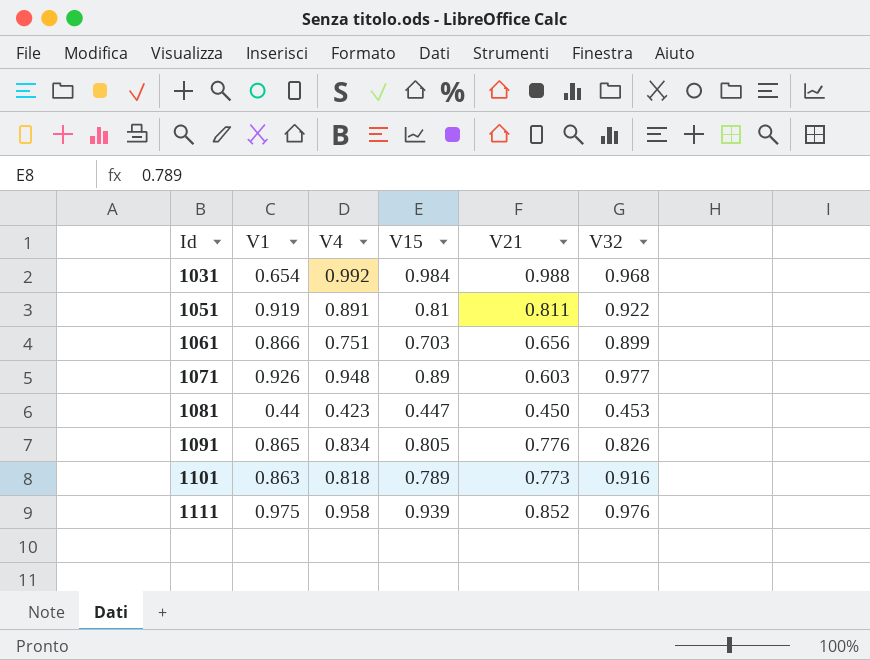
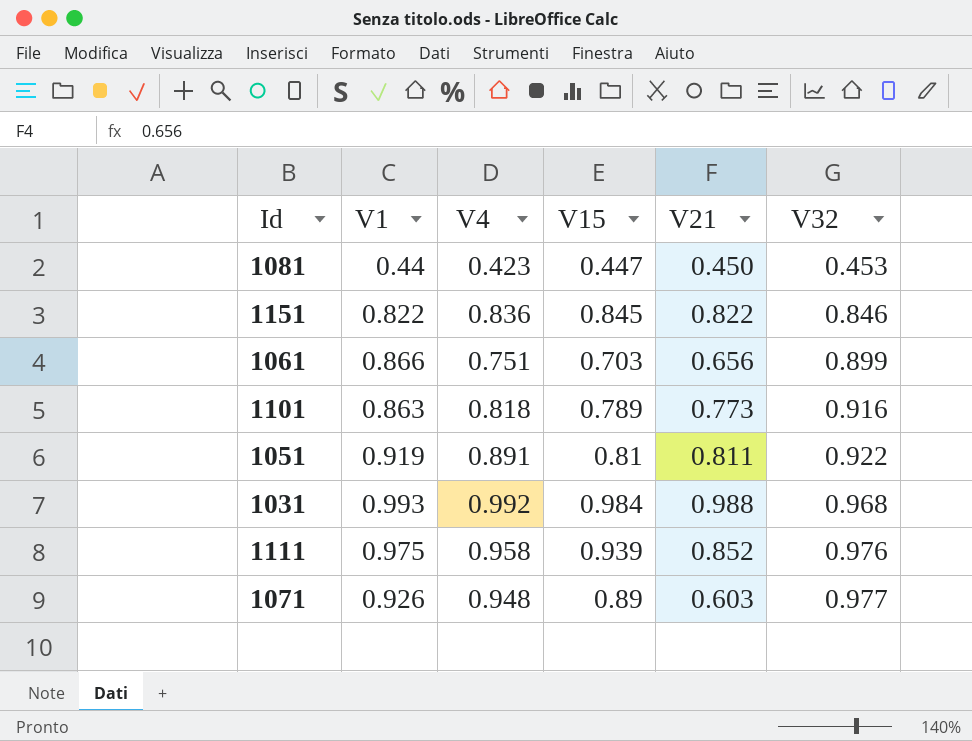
row order: Id ascending -> V32 ascending
row 1091: 0.865 | 0.834 | 0.805 | 0.776 | 0.826 -> none
row 1151: none -> 0.822 | 0.836 | 0.845 | 0.822 | 0.846
1031 | V1: 0.654 -> 0.993

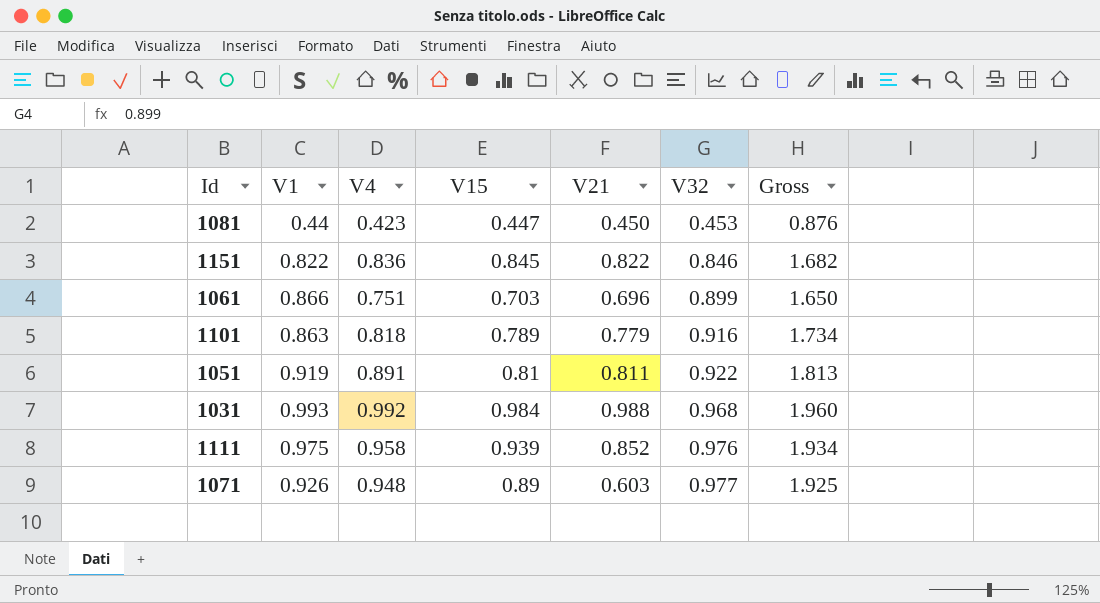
column Gross | formula: none -> [V4] + [V32]
1061 | V21: 0.656 -> 0.696
1101 | V21: 0.773 -> 0.779

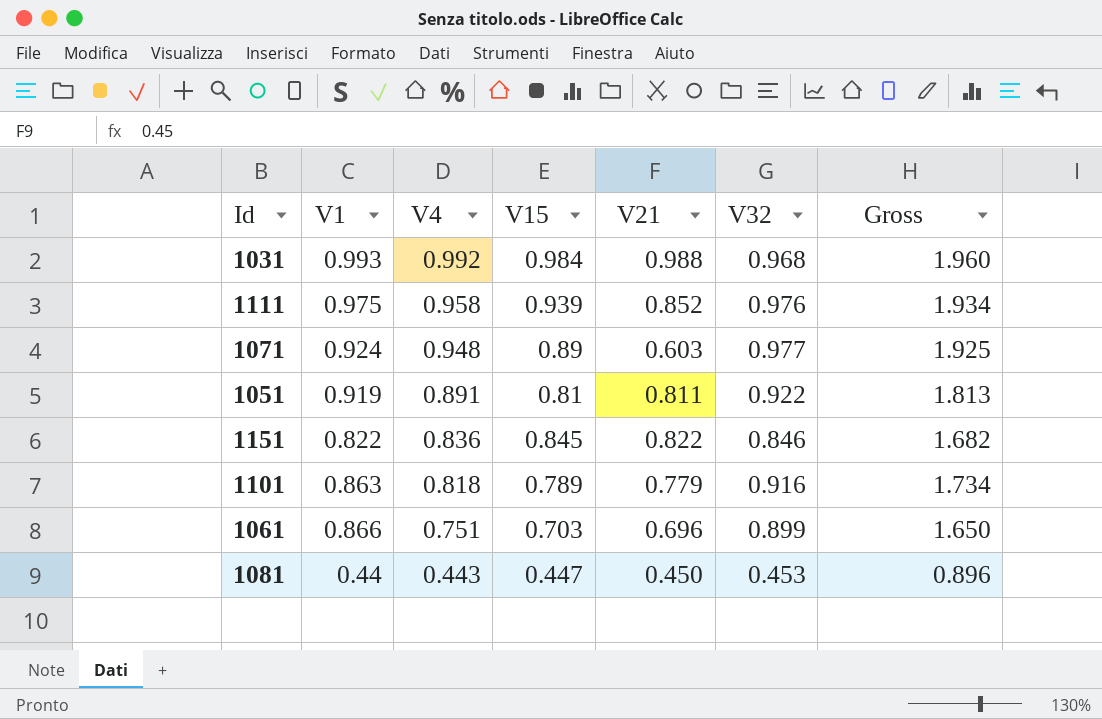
row order: V32 ascending -> V4 descending
1071 | V1: 0.926 -> 0.924
1081 | V4: 0.423 -> 0.443
1081 | Gross: 0.876 -> 0.896

